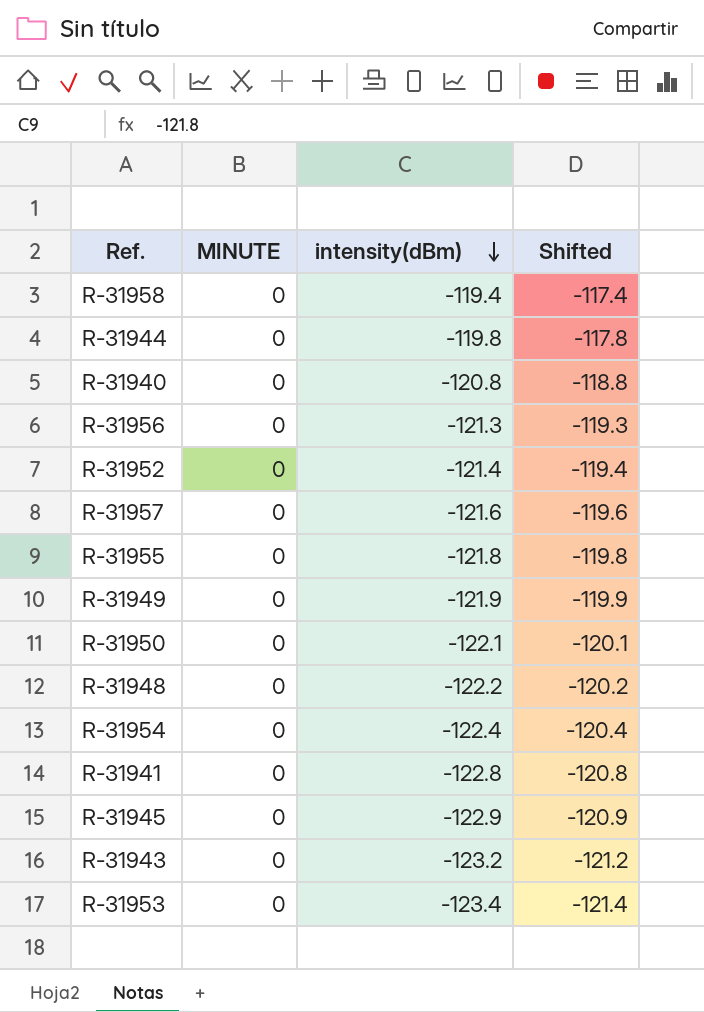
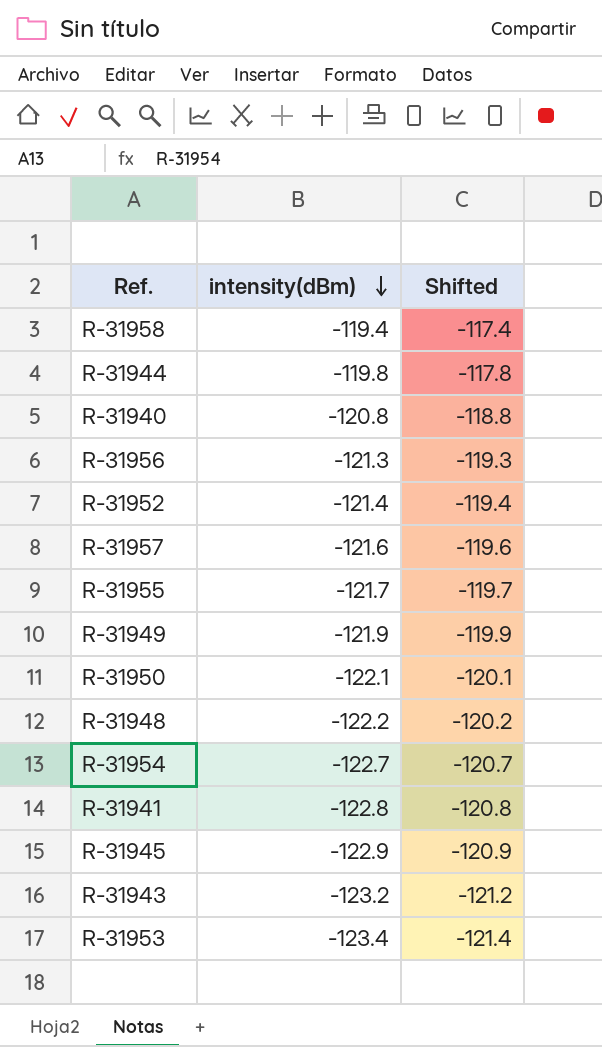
column MINUTE | position: 2 -> none
R-31955 | intensity(dBm): -121.8 -> -121.7
R-31955 | Shifted: -119.8 -> -119.7
R-31954 | intensity(dBm): -122.4 -> -122.7
R-31954 | Shifted: -120.4 -> -120.7

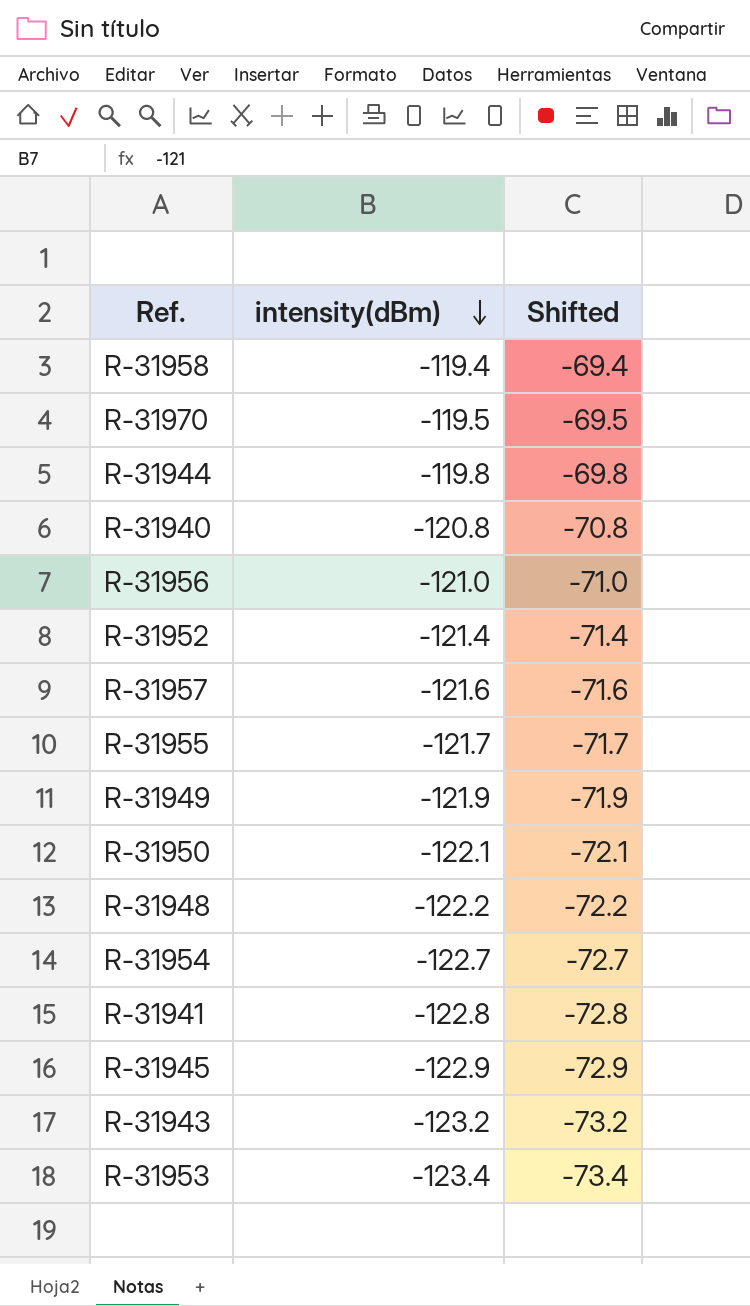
column Shifted | formula: [intensity(dBm)] + 2 -> [intensity(dBm)] + 50
row R-31970: none -> -119.5 | -69.5
R-31956 | intensity(dBm): -121.3 -> -121.0

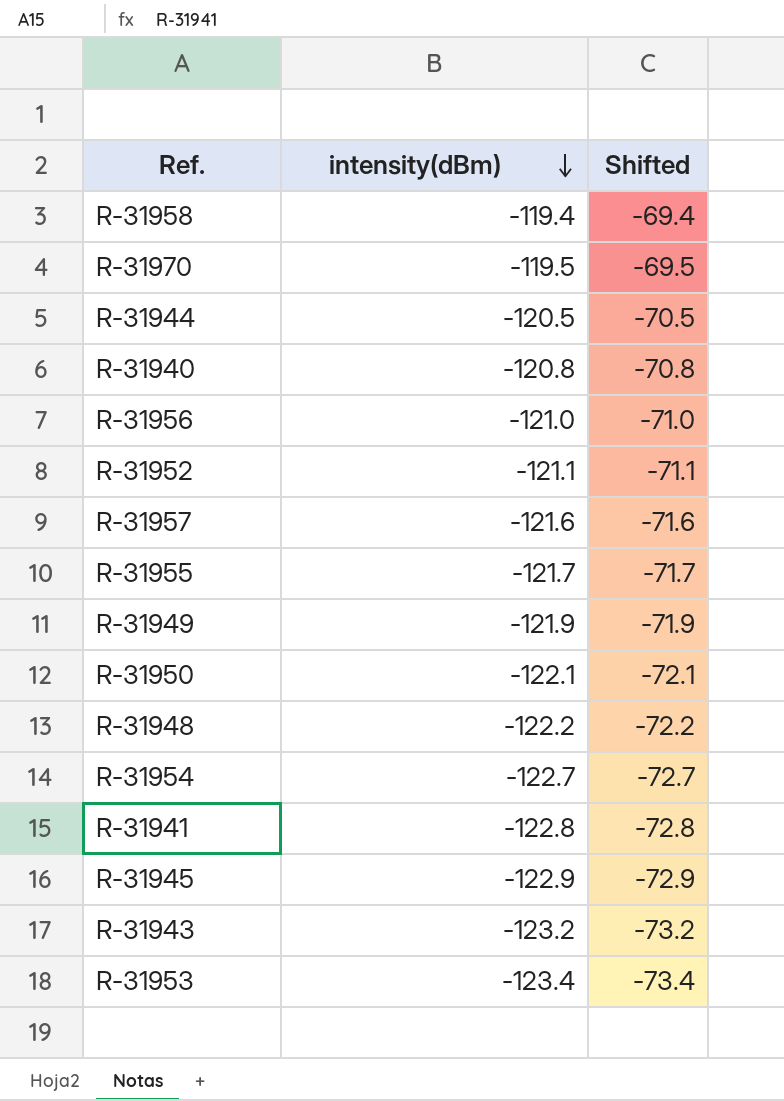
R-31944 | intensity(dBm): -119.8 -> -120.5
R-31944 | Shifted: -69.8 -> -70.5
R-31952 | intensity(dBm): -121.4 -> -121.1
R-31952 | Shifted: -71.4 -> -71.1

